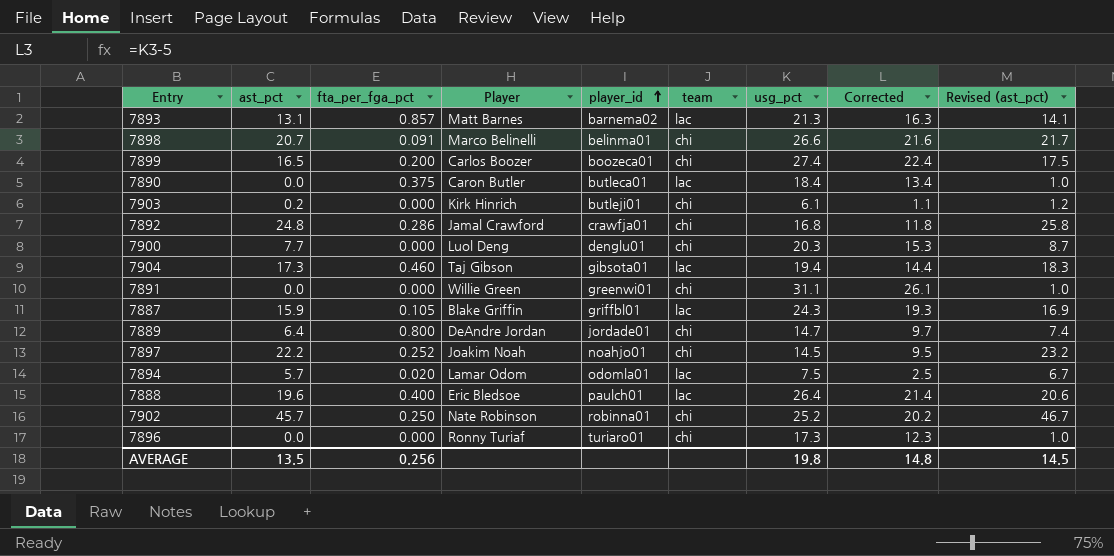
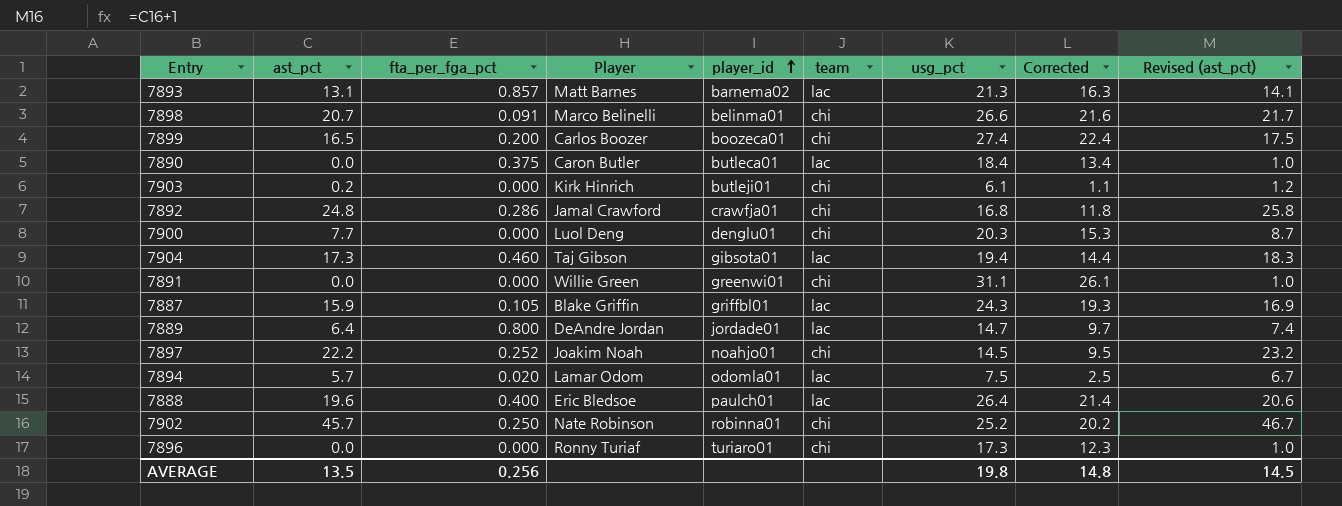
7889 | team: chi -> lac

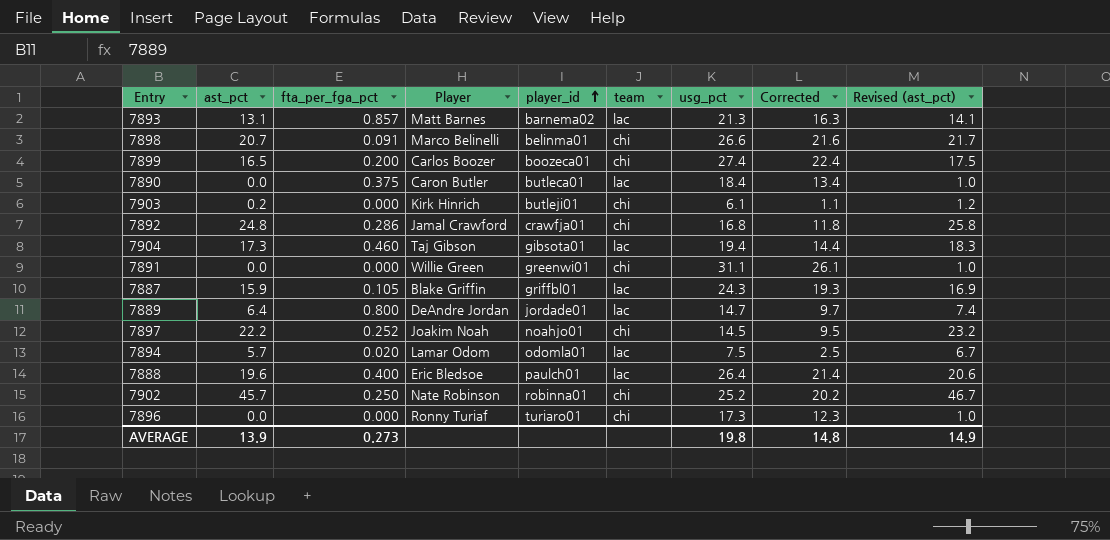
row 7900: 7.7 | 0.000 | Luol Deng | denglu01 | chi | 20.3 | 15.3 | 8.7 -> none
AVERAGE | ast_pct: 13.5 -> 13.9
AVERAGE | fta_per_fga_pct: 0.256 -> 0.273
AVERAGE | Revised (ast_pct): 14.5 -> 14.9

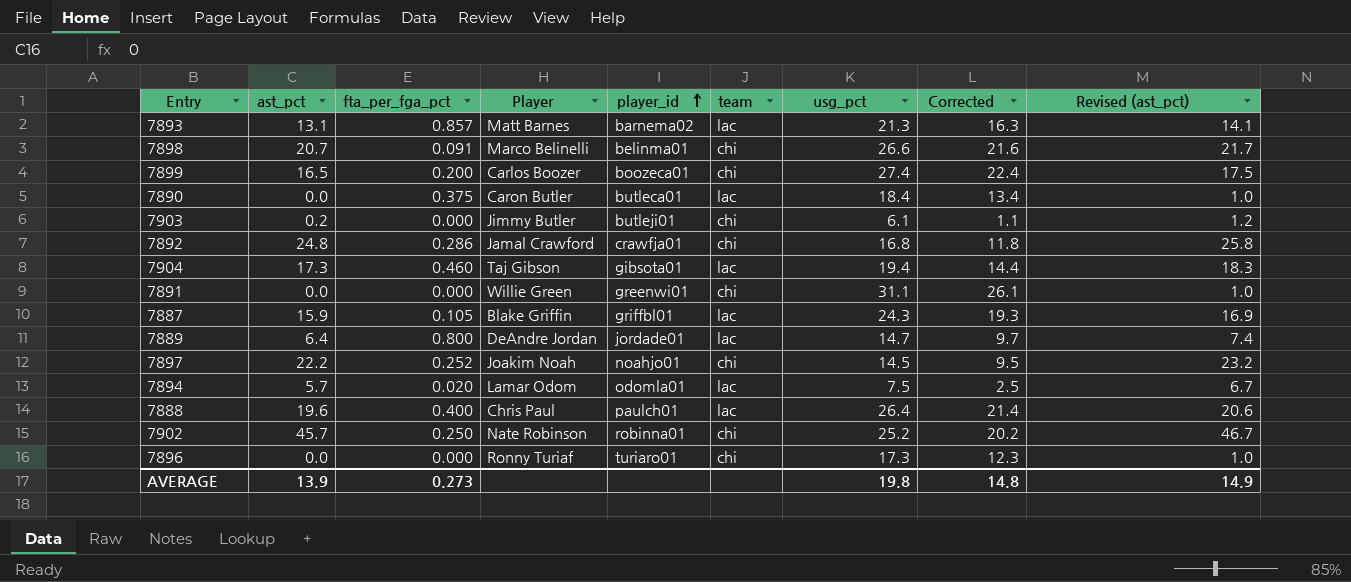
7903 | Player: Kirk Hinrich -> Jimmy Butler
7888 | Player: Eric Bledsoe -> Chris Paul

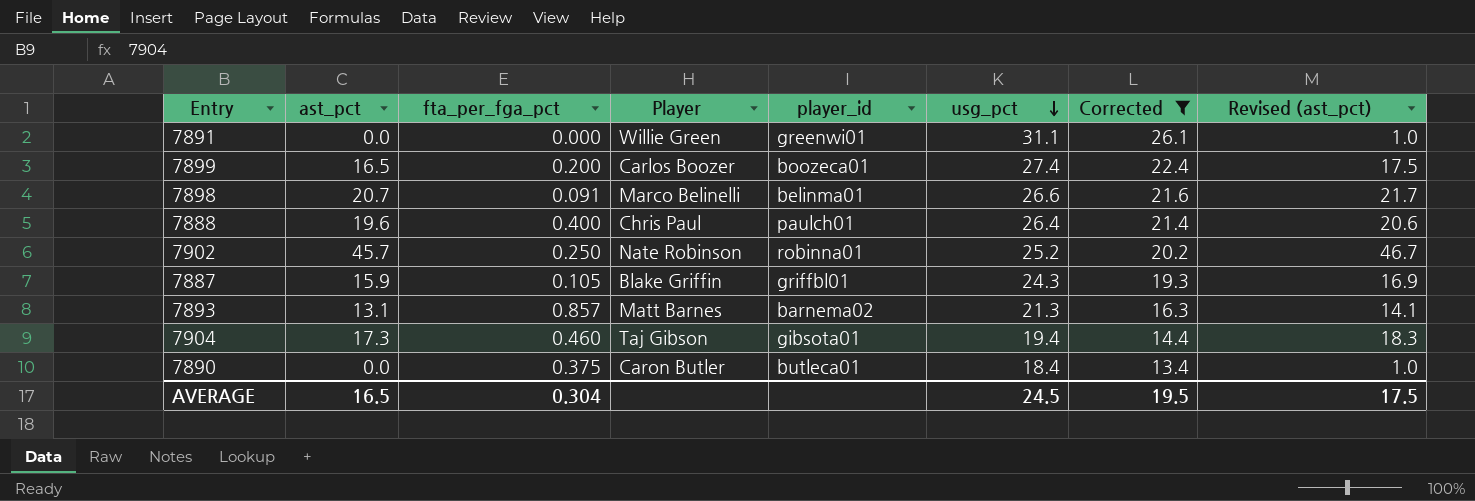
filter: none -> Corrected >= 13.4
row order: player_id ascending -> usg_pct descending
column team | position: 6 -> none
AVERAGE | ast_pct: 13.9 -> 16.5
AVERAGE | fta_per_fga_pct: 0.273 -> 0.304
AVERAGE | usg_pct: 19.8 -> 24.5
AVERAGE | Corrected: 14.8 -> 19.5
AVERAGE | Revised (ast_pct): 14.9 -> 17.5

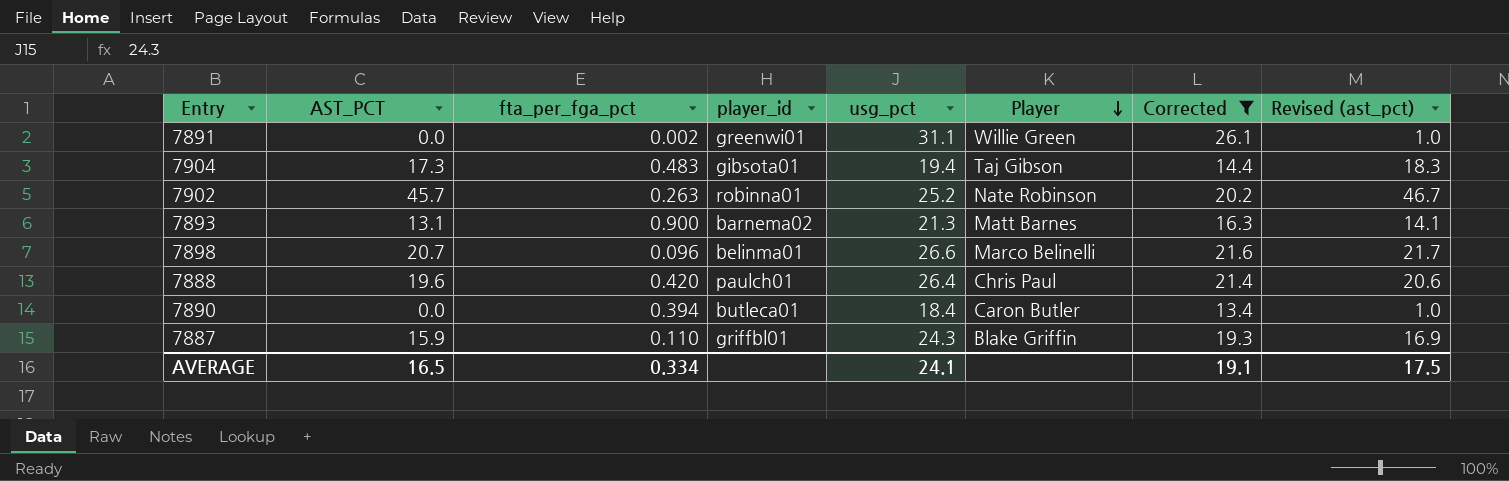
row order: usg_pct descending -> Player descending
column name: ast_pct -> AST_PCT
column Player | position: 4 -> 6
row 7899: 16.5 | 0.200 | Carlos Boozer | boozeca01 | 27.4 | 22.4 | 17.5 -> none
7891 | fta_per_fga_pct: 0.000 -> 0.002
7904 | fta_per_fga_pct: 0.460 -> 0.483
7902 | fta_per_fga_pct: 0.250 -> 0.263
7893 | fta_per_fga_pct: 0.857 -> 0.900
7898 | fta_per_fga_pct: 0.091 -> 0.096
7888 | fta_per_fga_pct: 0.400 -> 0.420
7890 | fta_per_fga_pct: 0.375 -> 0.394
7887 | fta_per_fga_pct: 0.105 -> 0.110
AVERAGE | fta_per_fga_pct: 0.304 -> 0.334
AVERAGE | usg_pct: 24.5 -> 24.1
AVERAGE | Corrected: 19.5 -> 19.1

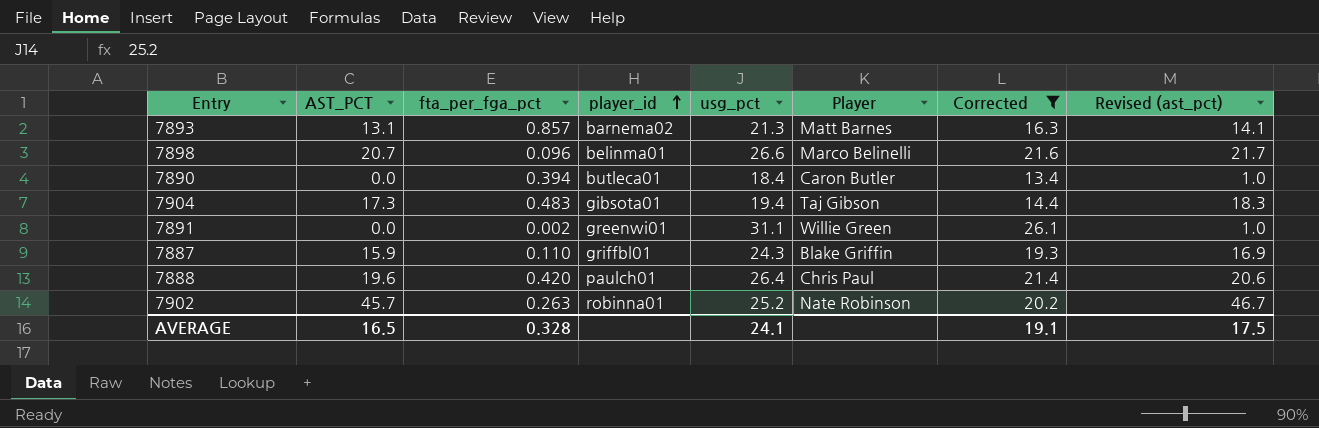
row order: Player descending -> player_id ascending
7893 | fta_per_fga_pct: 0.900 -> 0.857
AVERAGE | fta_per_fga_pct: 0.334 -> 0.328

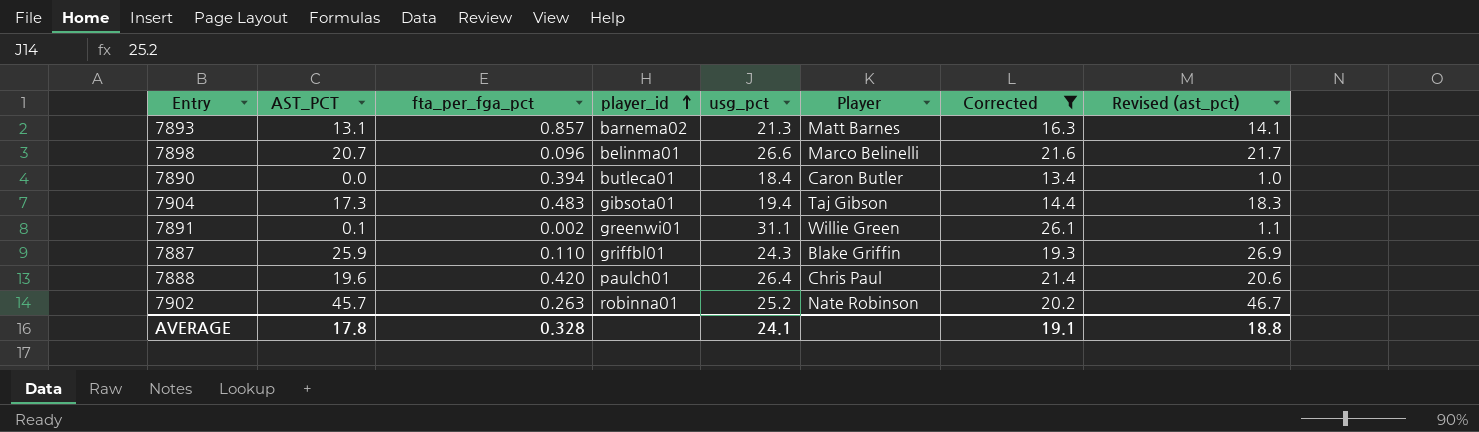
7891 | AST_PCT: 0.0 -> 0.1
7891 | Revised (ast_pct): 1.0 -> 1.1
7887 | AST_PCT: 15.9 -> 25.9
7887 | Revised (ast_pct): 16.9 -> 26.9
AVERAGE | AST_PCT: 16.5 -> 17.8
AVERAGE | Revised (ast_pct): 17.5 -> 18.8

